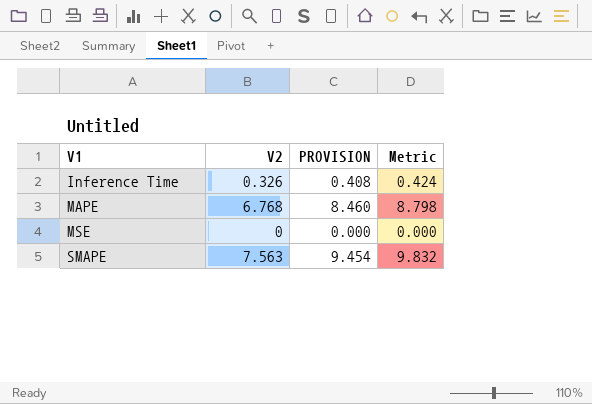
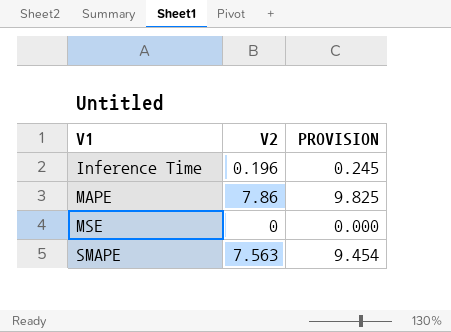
column Metric | formula: [V2] * 1.3 -> none
Inference Time | V2: 0.326 -> 0.196
Inference Time | PROVISION: 0.408 -> 0.245
MAPE | V2: 6.768 -> 7.86
MAPE | PROVISION: 8.460 -> 9.825

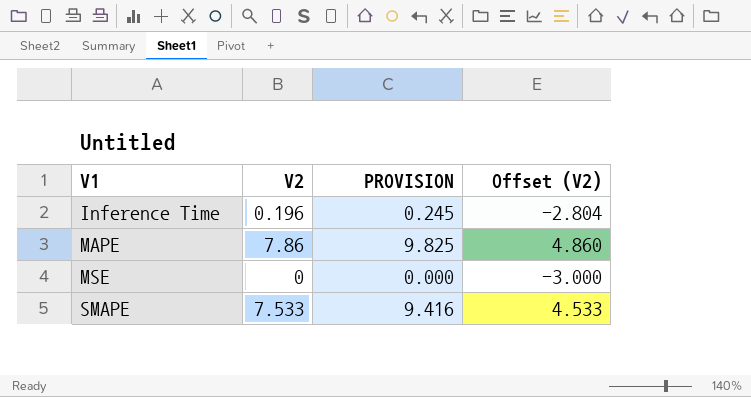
column Offset (V2) | formula: none -> [V2] - 3
SMAPE | V2: 7.563 -> 7.533
SMAPE | PROVISION: 9.454 -> 9.416

